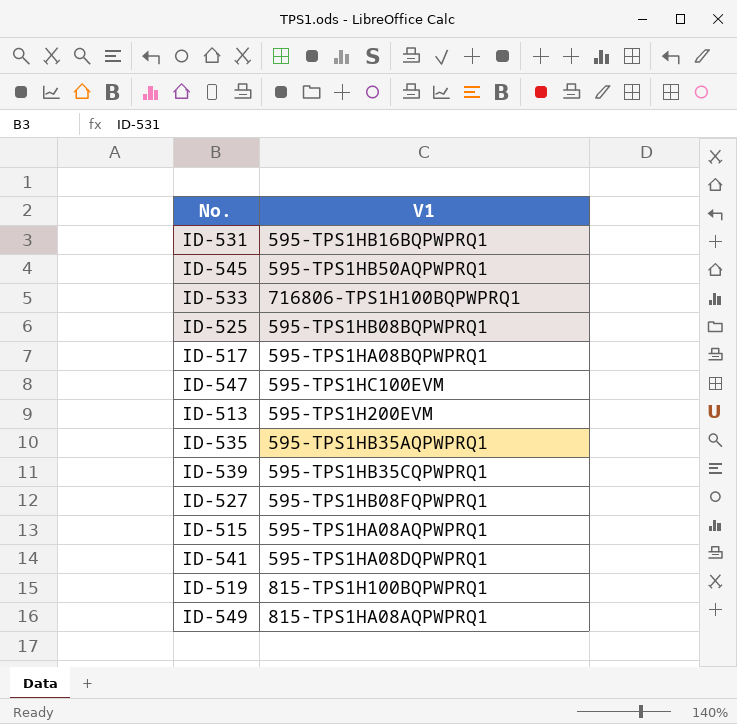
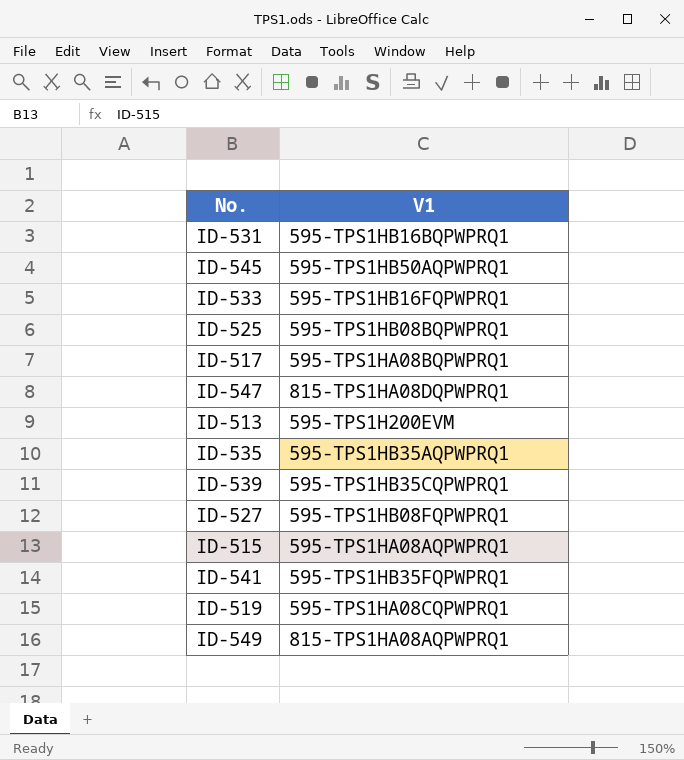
ID-533 | V1: 716806-TPS1H100BQPWPRQ1 -> 595-TPS1HB16FQPWPRQ1
ID-547 | V1: 595-TPS1HC100EVM -> 815-TPS1HA08DQPWPRQ1
ID-541 | V1: 595-TPS1HA08DQPWPRQ1 -> 595-TPS1HB35FQPWPRQ1
ID-519 | V1: 815-TPS1H100BQPWPRQ1 -> 595-TPS1HA08CQPWPRQ1

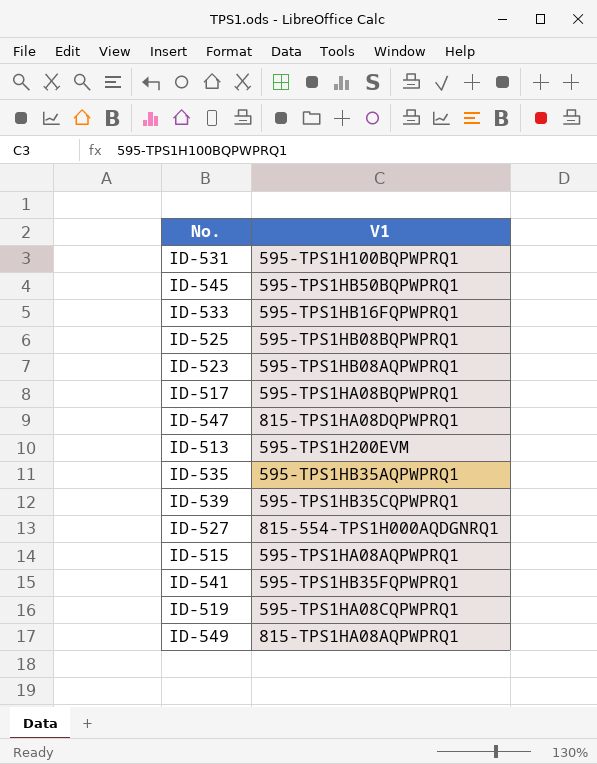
ID-531 | V1: 595-TPS1HB16BQPWPRQ1 -> 595-TPS1H100BQPWPRQ1
ID-545 | V1: 595-TPS1HB50AQPWPRQ1 -> 595-TPS1HB50BQPWPRQ1
row ID-523: none -> 595-TPS1HB08AQPWPRQ1
ID-527 | V1: 595-TPS1HB08FQPWPRQ1 -> 815-554-TPS1H000AQDGNRQ1

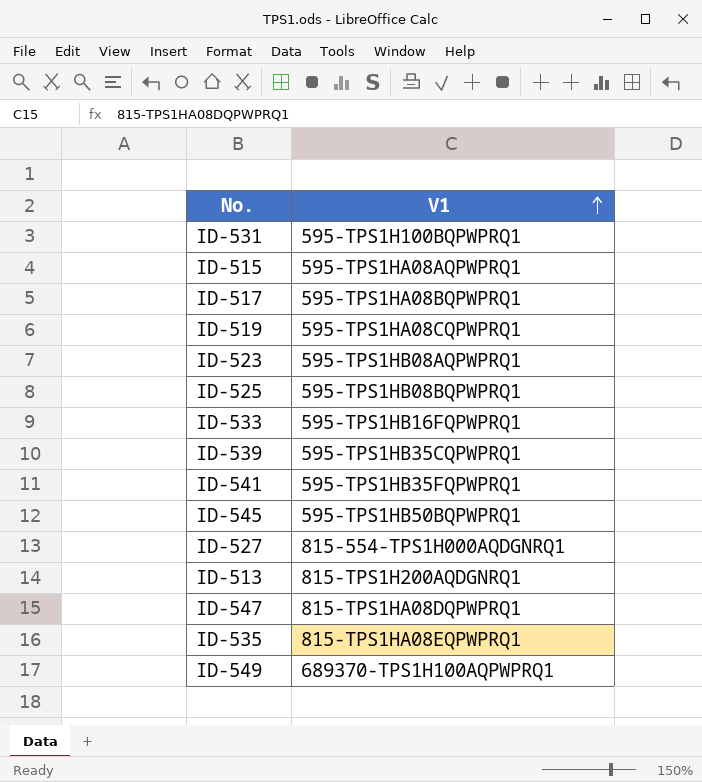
row order: none -> V1 ascending
ID-513 | V1: 595-TPS1H200EVM -> 815-TPS1H200AQDGNRQ1
ID-535 | V1: 595-TPS1HB35AQPWPRQ1 -> 815-TPS1HA08EQPWPRQ1
ID-549 | V1: 815-TPS1HA08AQPWPRQ1 -> 689370-TPS1H100AQPWPRQ1

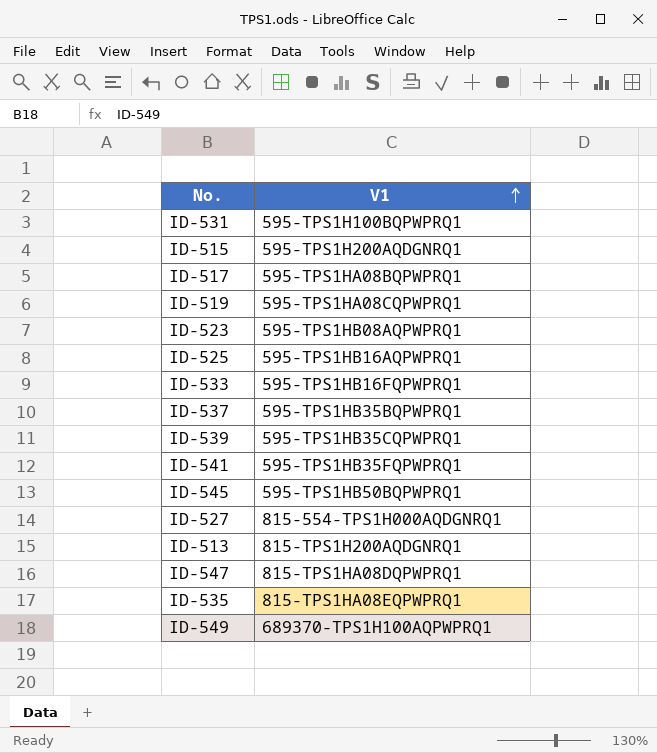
ID-515 | V1: 595-TPS1HA08AQPWPRQ1 -> 595-TPS1H200AQDGNRQ1
ID-525 | V1: 595-TPS1HB08BQPWPRQ1 -> 595-TPS1HB16AQPWPRQ1
row ID-537: none -> 595-TPS1HB35BQPWPRQ1

